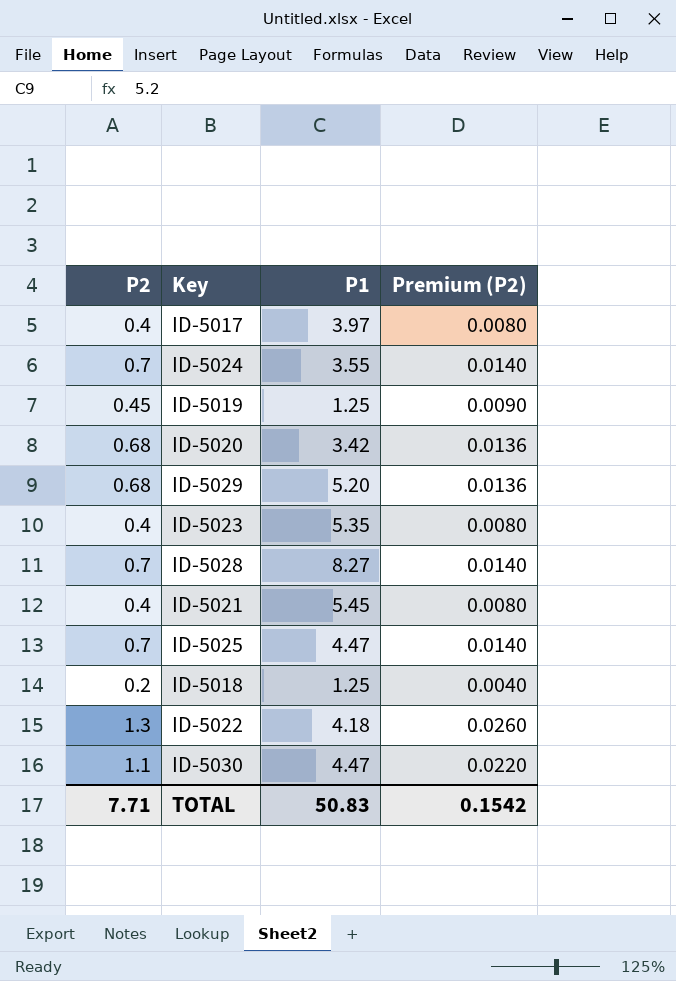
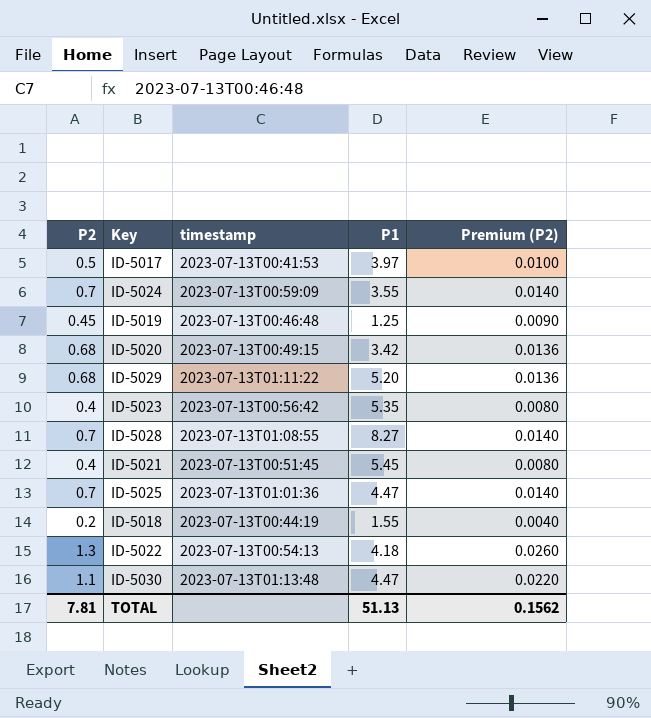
column timestamp | position: none -> 3
ID-5017 | P2: 0.4 -> 0.5
ID-5017 | Premium (P2): 0.0080 -> 0.0100
ID-5018 | P1: 1.25 -> 1.55
TOTAL | P2: 7.71 -> 7.81
TOTAL | P1: 50.83 -> 51.13
TOTAL | Premium (P2): 0.1542 -> 0.1562

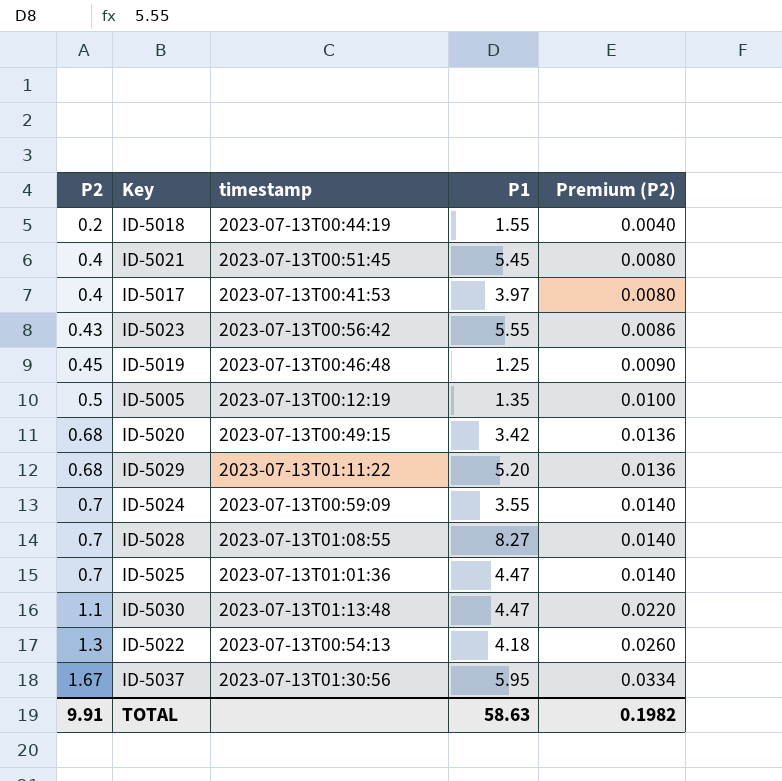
row order: none -> P2 ascending
ID-5017 | P2: 0.5 -> 0.4
ID-5017 | Premium (P2): 0.0100 -> 0.0080
ID-5023 | P2: 0.4 -> 0.43
ID-5023 | P1: 5.35 -> 5.55
ID-5023 | Premium (P2): 0.0080 -> 0.0086
row ID-5005: none -> 0.5 | 2023-07-13T00:12:19 | 1.35 | 0.0100
row ID-5037: none -> 1.67 | 2023-07-13T01:30:56 | 5.95 | 0.0334
TOTAL | P2: 7.81 -> 9.91
TOTAL | P1: 51.13 -> 58.63
TOTAL | Premium (P2): 0.1562 -> 0.1982

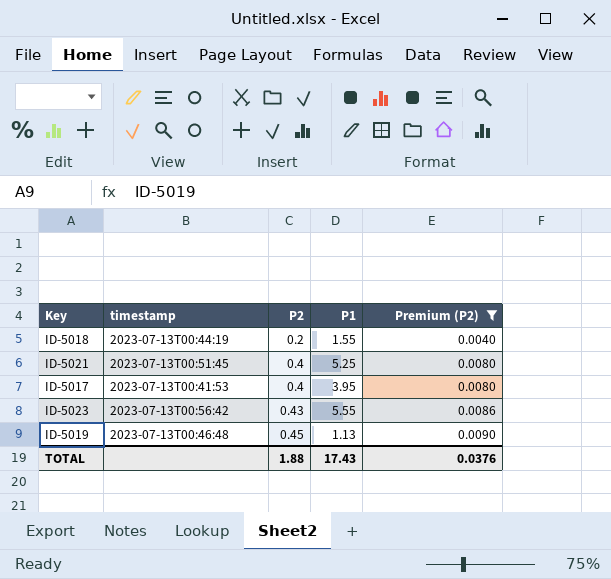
filter: none -> Premium (P2) <= 0.0090
column P2 | position: 1 -> 3
ID-5021 | P1: 5.45 -> 5.25
ID-5017 | P1: 3.97 -> 3.95
ID-5019 | P1: 1.25 -> 1.13
TOTAL | P2: 9.91 -> 1.88
TOTAL | P1: 58.63 -> 17.43
TOTAL | Premium (P2): 0.1982 -> 0.0376

